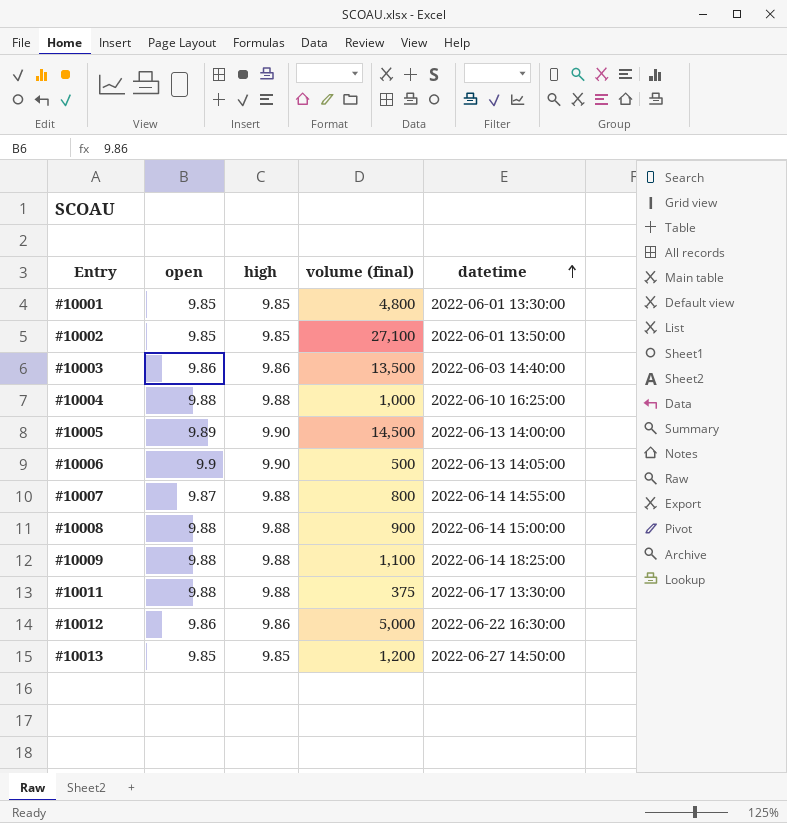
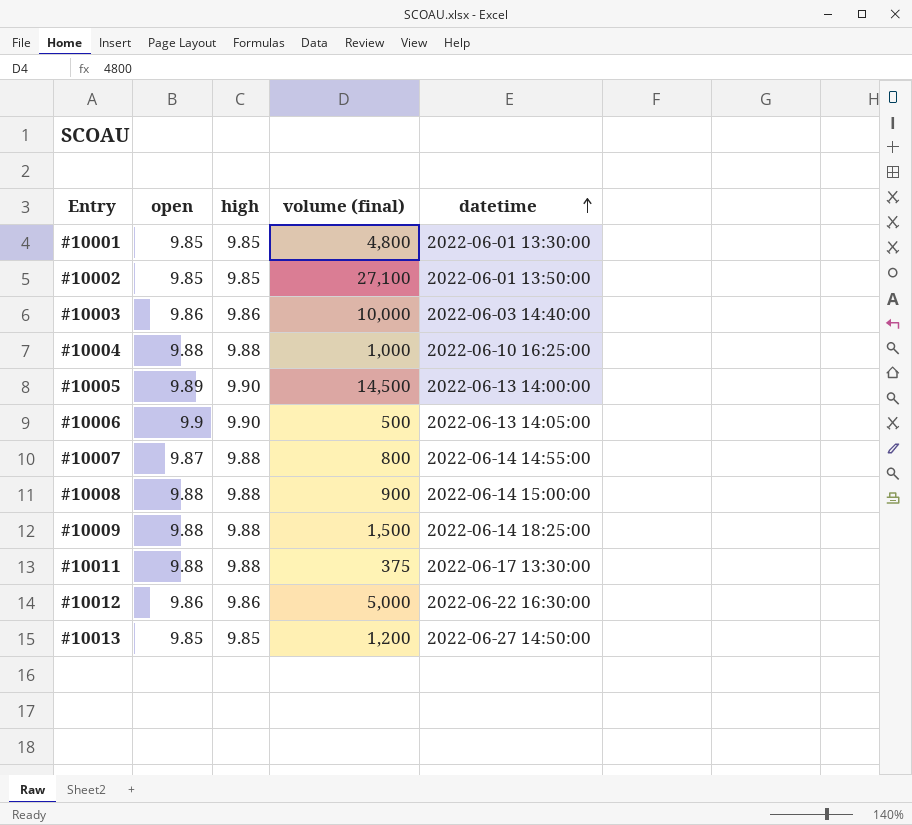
#10003 | volume (final): 13,500 -> 10,000
#10009 | volume (final): 1,100 -> 1,500

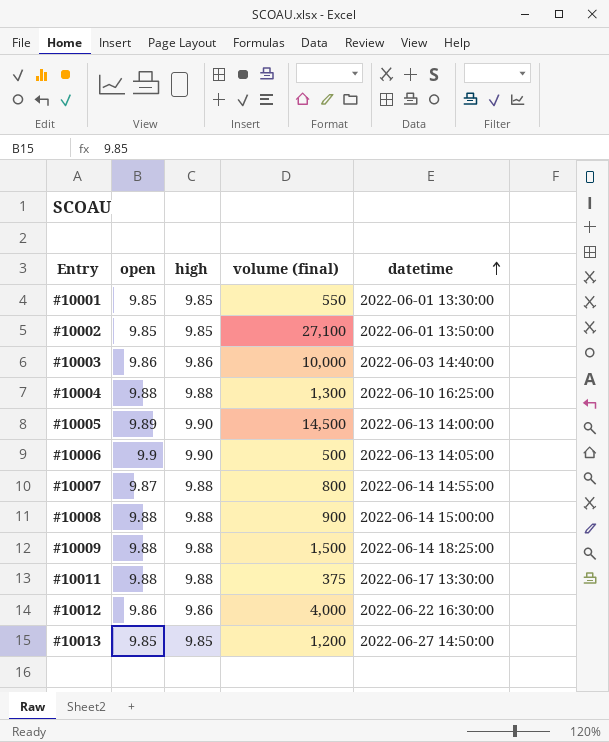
#10001 | volume (final): 4,800 -> 550
#10004 | volume (final): 1,000 -> 1,300
#10012 | volume (final): 5,000 -> 4,000

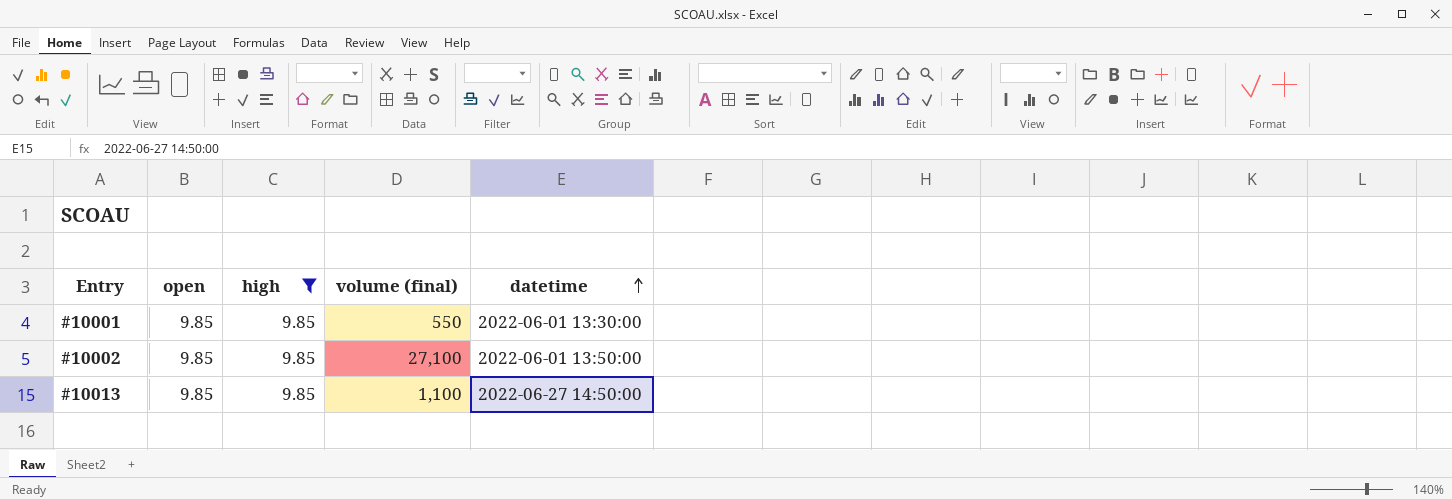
filter: none -> high = 9.85
#10013 | volume (final): 1,200 -> 1,100

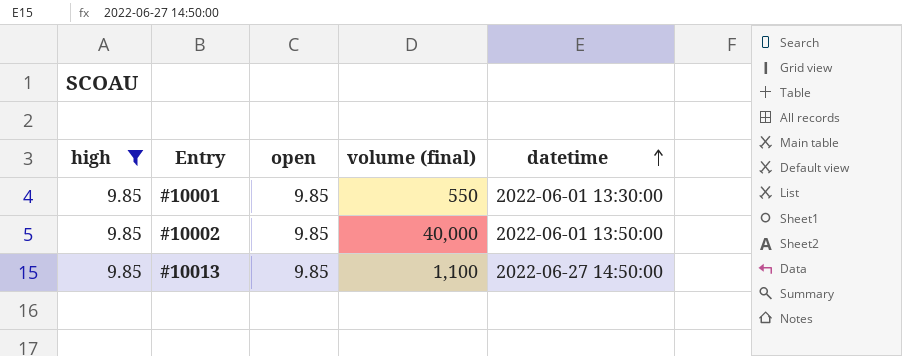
column high | position: 3 -> 1
#10002 | volume (final): 27,100 -> 40,000

